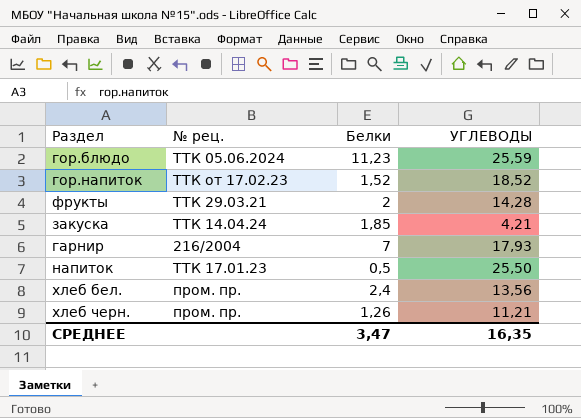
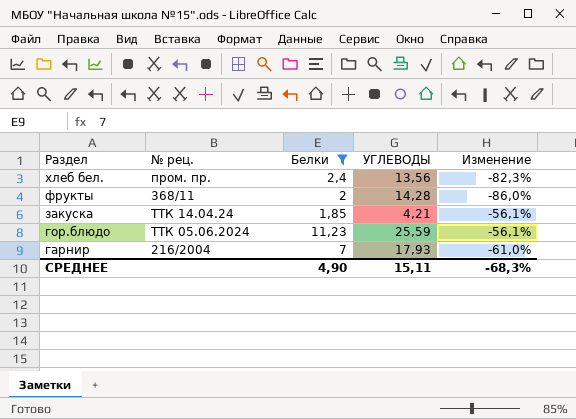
filter: none -> Белки >= 1,85
row order: none -> Раздел descending
column Изменение | formula: none -> ([Белки] - [УГЛЕВОДЫ]) / [УГЛЕВОДЫ]
фрукты | № рец.: ТТК 29.03.21 -> 368/11
СРЕДНЕЕ | Белки: 3,47 -> 4,90
СРЕДНЕЕ | УГЛЕВОДЫ: 16,35 -> 15,11

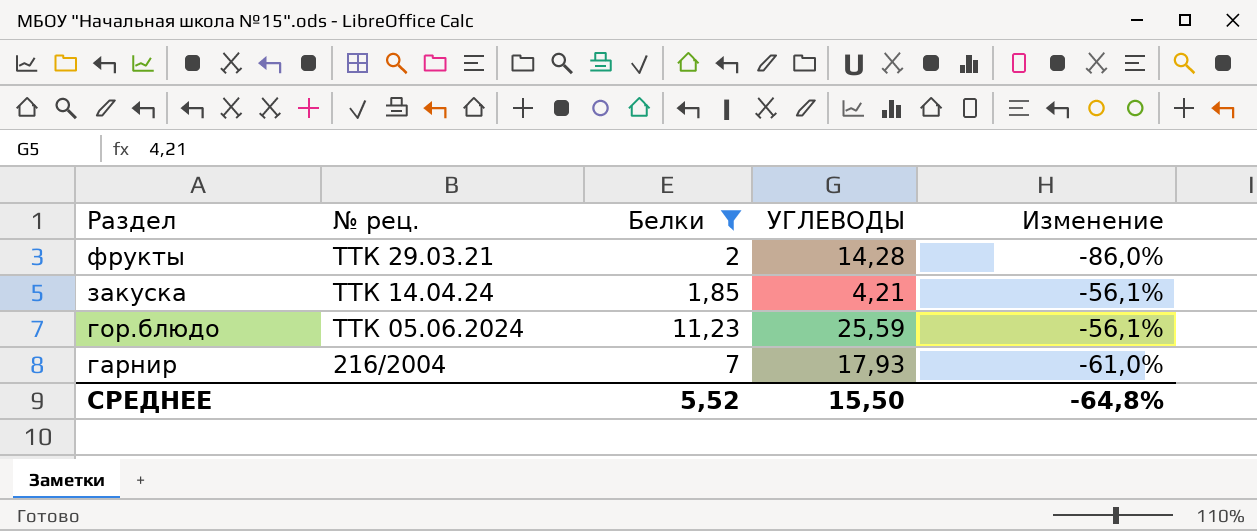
row хлеб бел.: пром. пр. | 2,4 | 13,56 | -82,3% -> none
фрукты | № рец.: 368/11 -> ТТК 29.03.21
СРЕДНЕЕ | Белки: 4,90 -> 5,52
СРЕДНЕЕ | УГЛЕВОДЫ: 15,11 -> 15,50
СРЕДНЕЕ | Изменение: -68,3% -> -64,8%

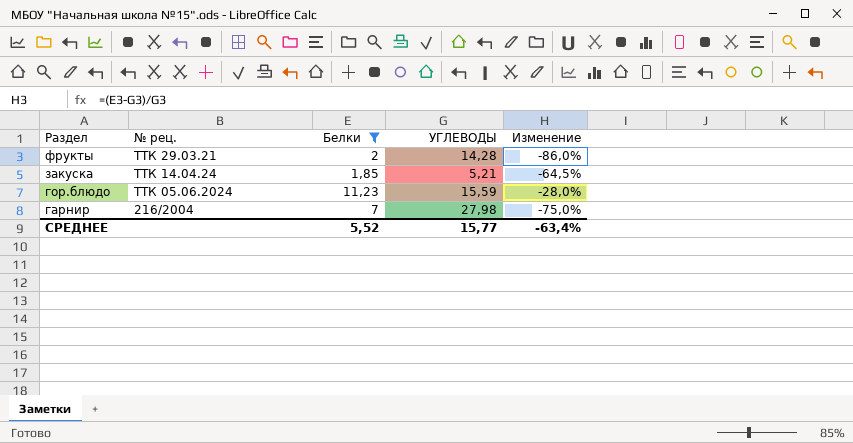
закуска | УГЛЕВОДЫ: 4,21 -> 5,21
закуска | Изменение: -56,1% -> -64,5%
гор.блюдо | УГЛЕВОДЫ: 25,59 -> 15,59
гор.блюдо | Изменение: -56,1% -> -28,0%
гарнир | УГЛЕВОДЫ: 17,93 -> 27,98
гарнир | Изменение: -61,0% -> -75,0%
СРЕДНЕЕ | УГЛЕВОДЫ: 15,50 -> 15,77
СРЕДНЕЕ | Изменение: -64,8% -> -63,4%

